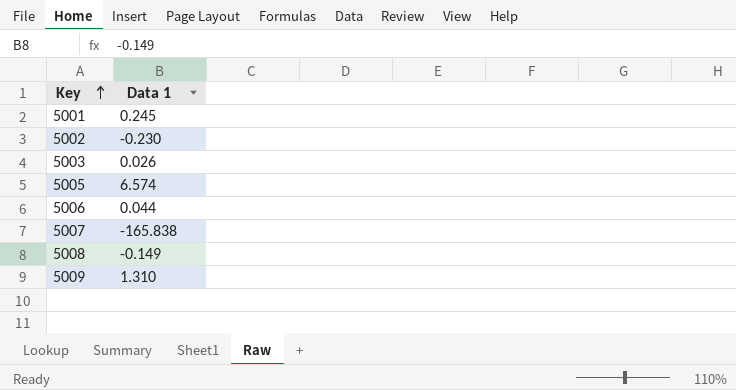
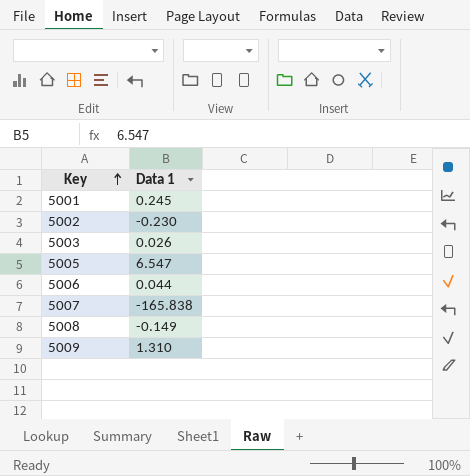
5005 | Data 1: 6.574 -> 6.547

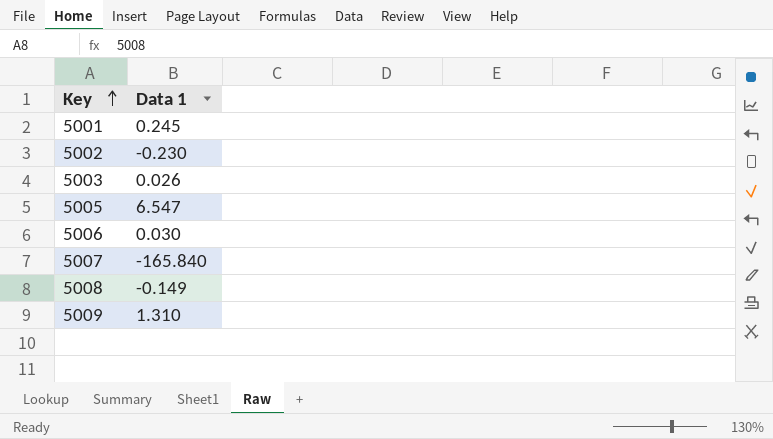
5006 | Data 1: 0.044 -> 0.030
5007 | Data 1: -165.838 -> -165.840

